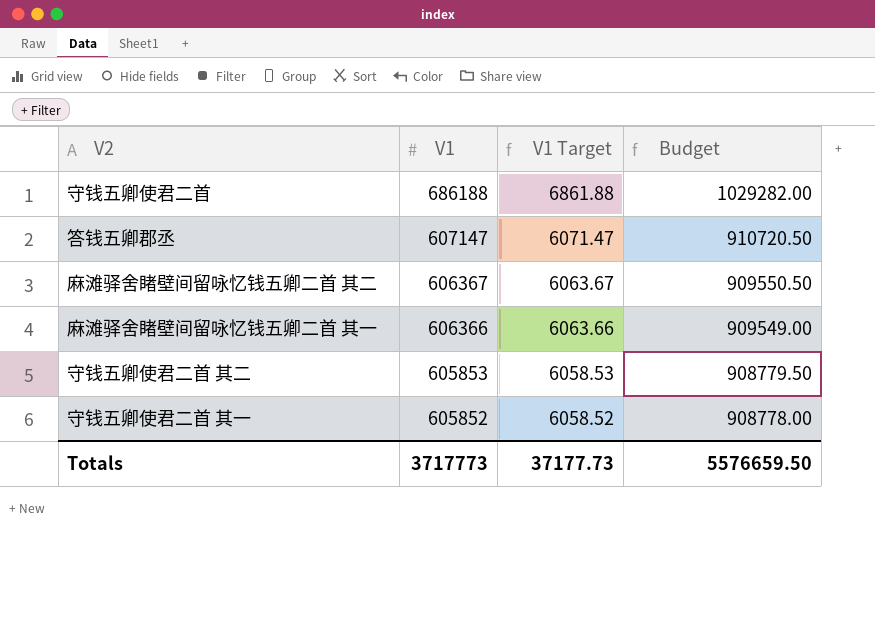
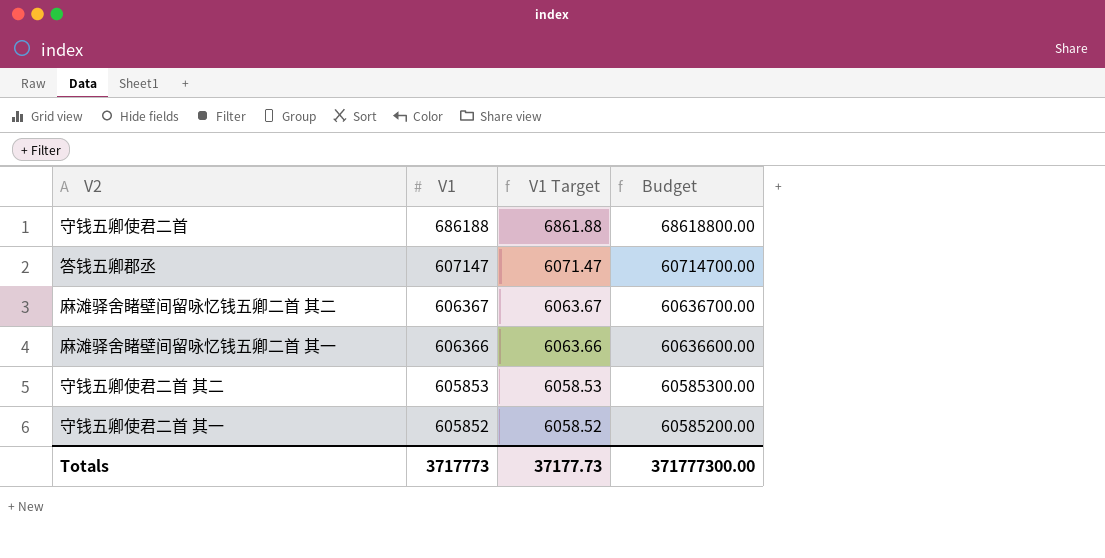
column Budget | formula: [V1] * 1.5 -> [V1] * 100
Totals | Budget: 5576659.50 -> 371777300.00

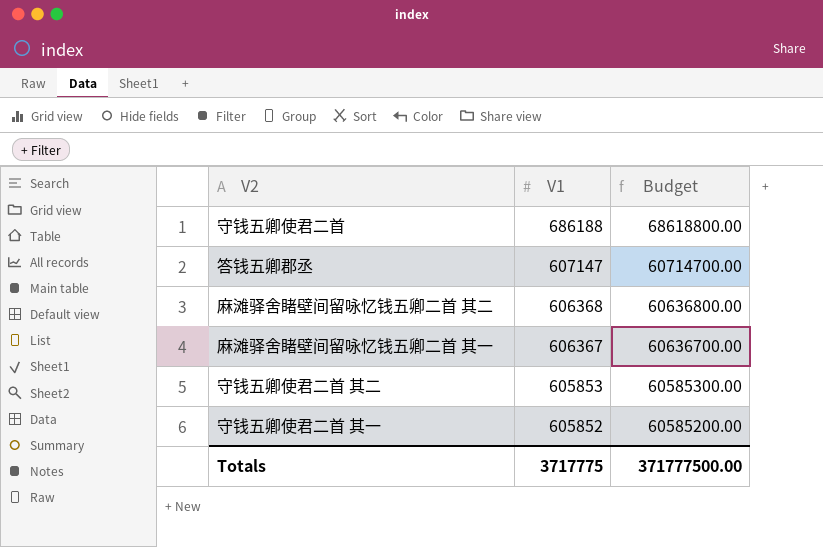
column V1 Target | formula: [V1] * 0.01 -> none
麻滩驿舍睹壁间留咏忆钱五卿二首 其二 | V1: 606367 -> 606368
麻滩驿舍睹壁间留咏忆钱五卿二首 其二 | Budget: 60636700.00 -> 60636800.00
麻滩驿舍睹壁间留咏忆钱五卿二首 其一 | V1: 606366 -> 606367
麻滩驿舍睹壁间留咏忆钱五卿二首 其一 | Budget: 60636600.00 -> 60636700.00
Totals | V1: 3717773 -> 3717775
Totals | Budget: 371777300.00 -> 371777500.00

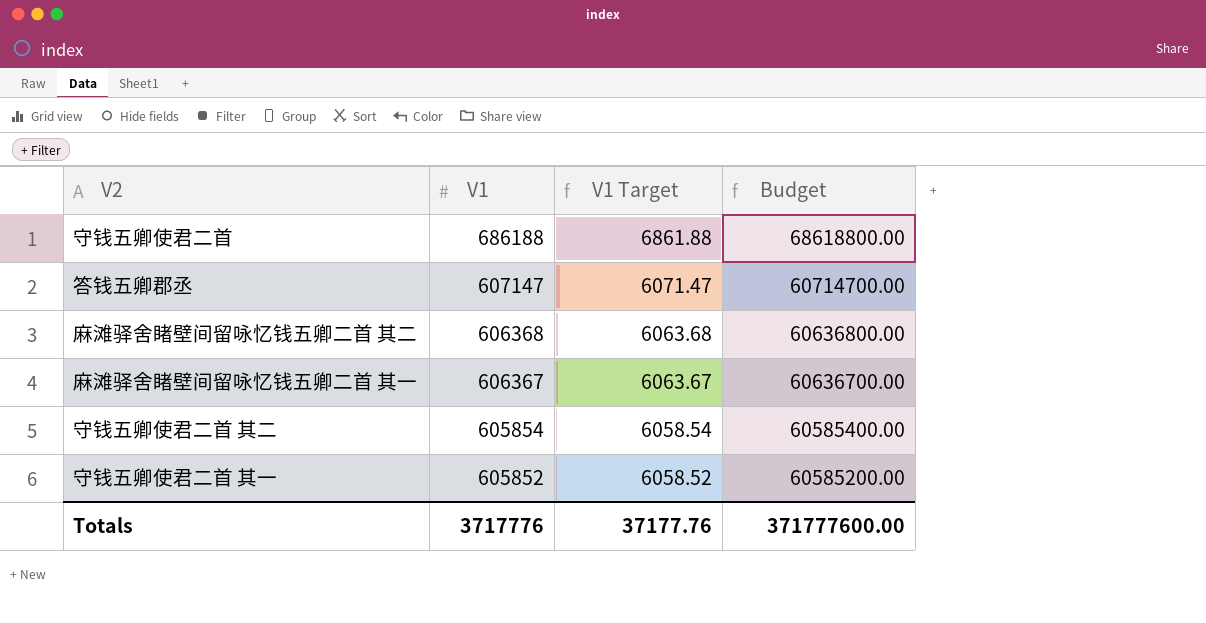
column V1 Target | formula: none -> [V1] * 0.01
守钱五卿使君二首 其二 | V1: 605853 -> 605854
守钱五卿使君二首 其二 | Budget: 60585300.00 -> 60585400.00
Totals | V1: 3717775 -> 3717776
Totals | Budget: 371777500.00 -> 371777600.00

